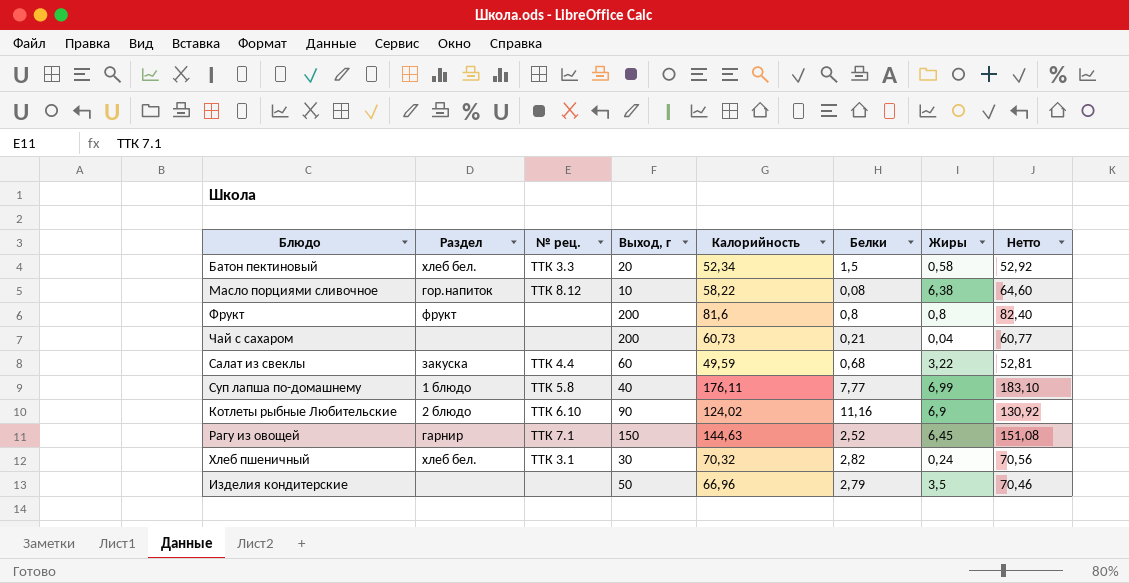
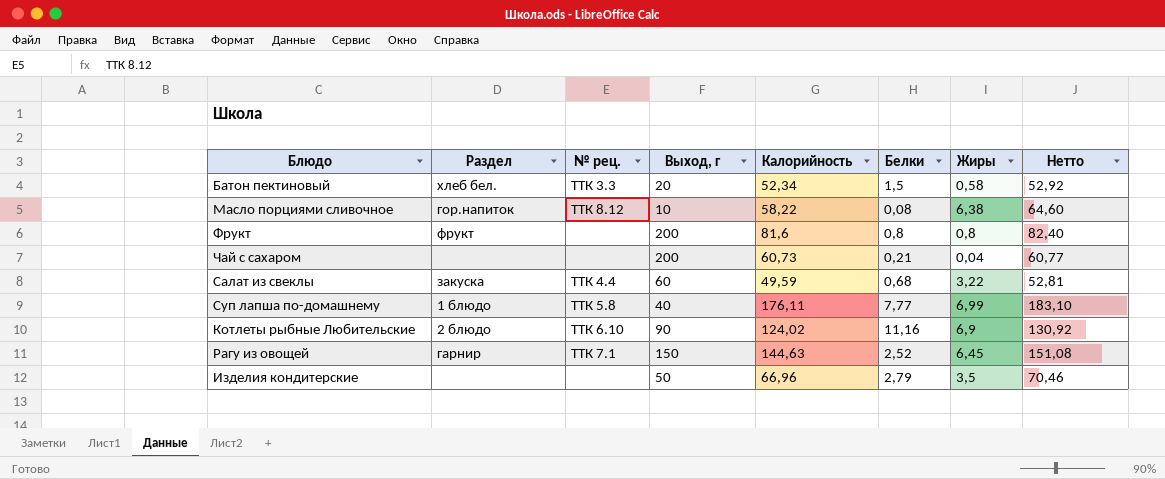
row Хлеб пшеничный: хлеб бел. | ТТК 3.1 | 30 | 70,32 | 2,82 | 0,24 | 70,56 -> none

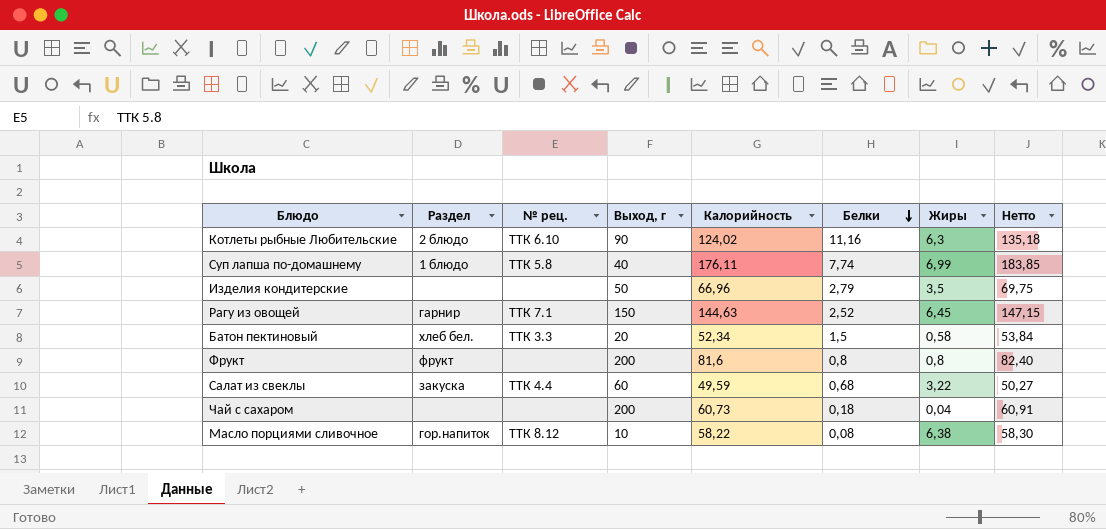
row order: none -> Белки descending
column Нетто | formula: [Калорийность] + [Жиры] -> [Калорийность] + [Белки]
Котлеты рыбные Любительские | Жиры: 6,9 -> 6,3
Суп лапша по-домашнему | Белки: 7,77 -> 7,74
Чай с сахаром | Белки: 0,21 -> 0,18

